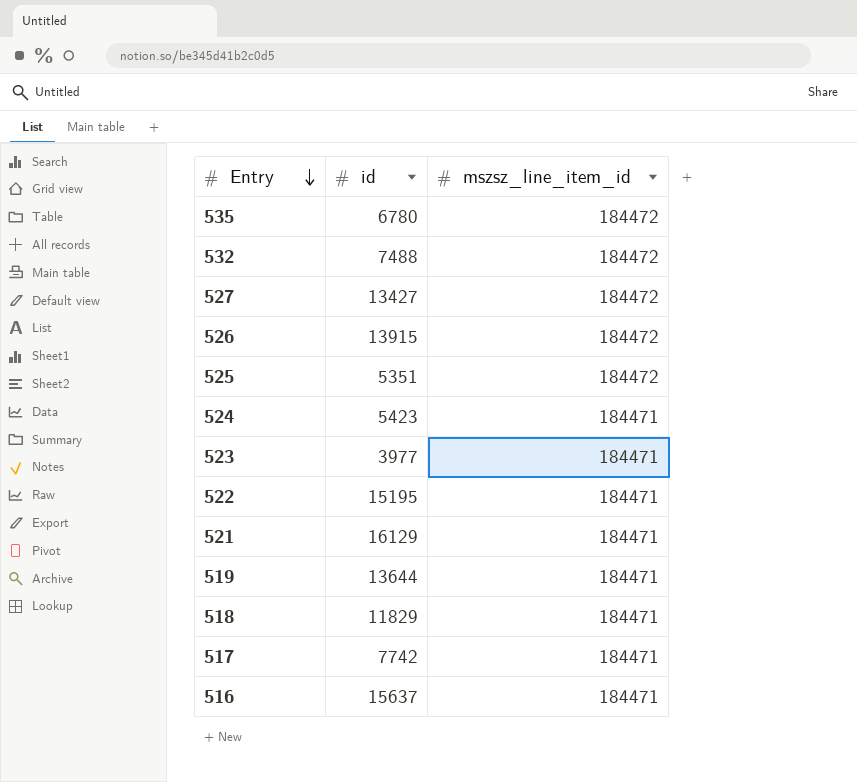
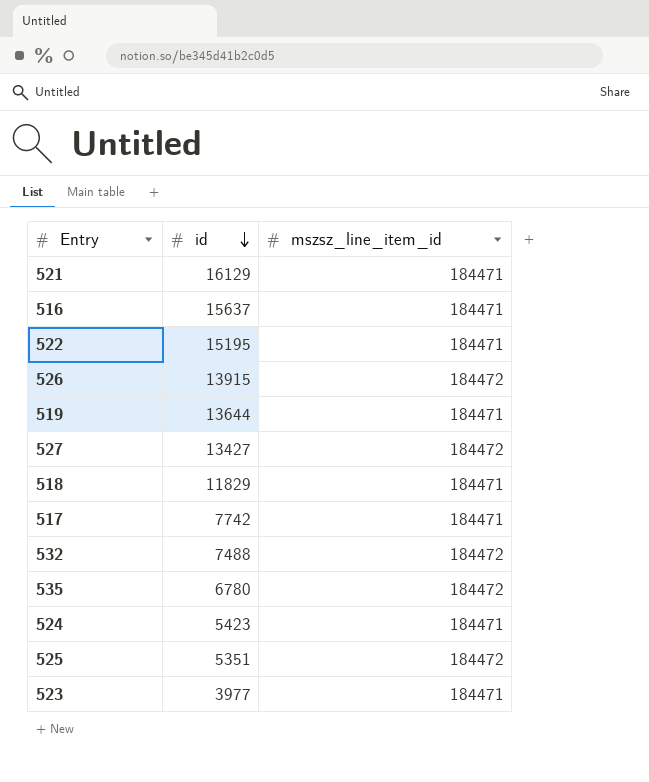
row order: Entry descending -> id descending

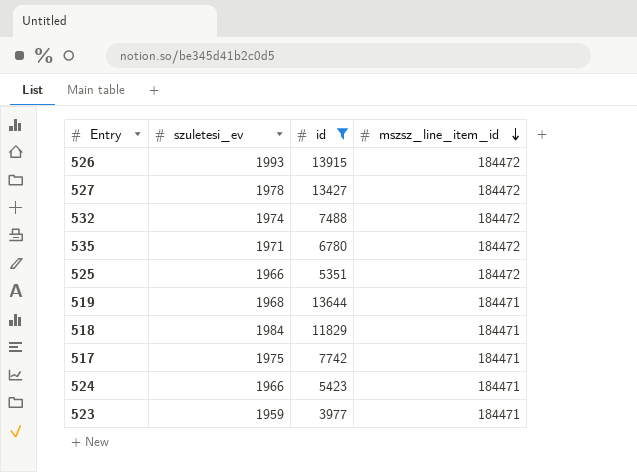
filter: none -> id <= 13915
row order: id descending -> mszsz_line_item_id descending
column szuletesi_ev | position: none -> 2

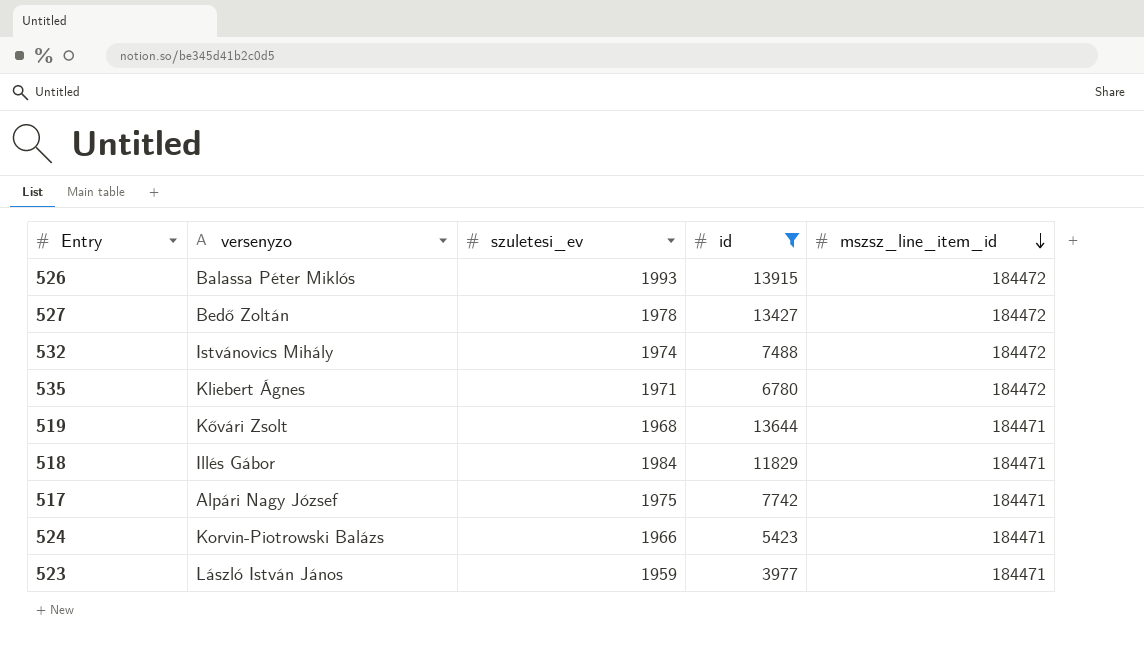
column versenyzo | position: none -> 2
row 525: 1966 | 5351 | 184472 -> none

